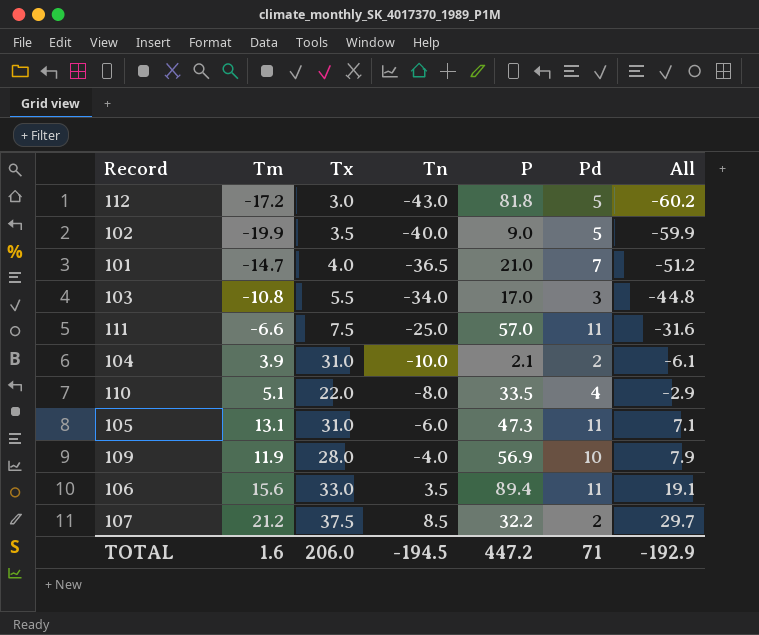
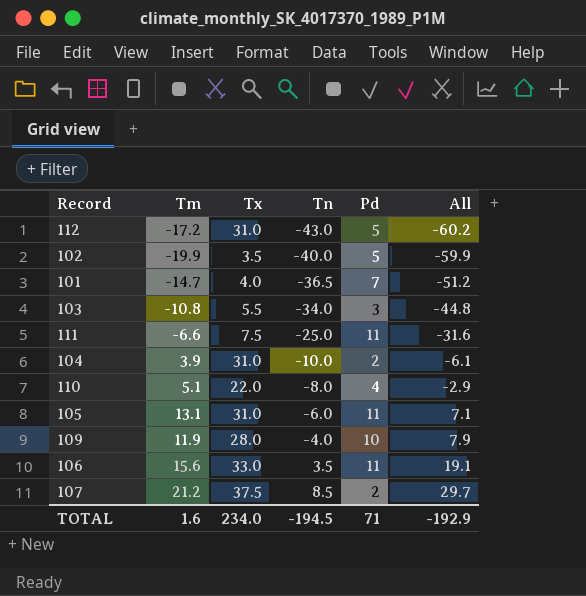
column P | position: 5 -> none
112 | Tx: 3.0 -> 31.0
TOTAL | Tx: 206.0 -> 234.0

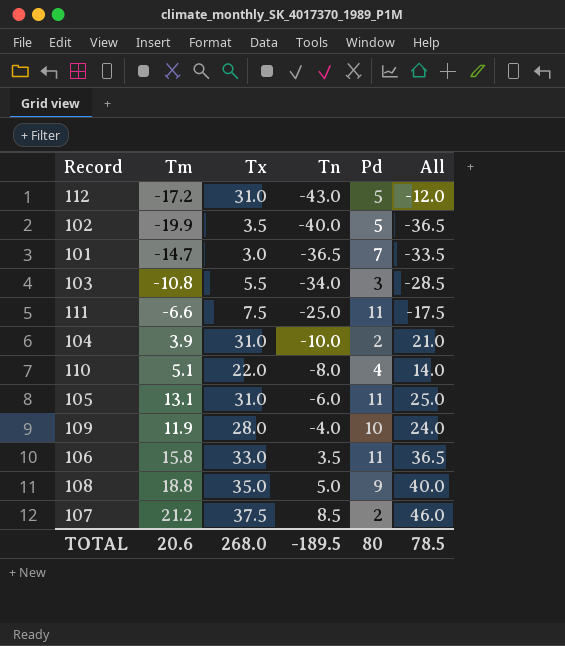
column All | formula: [Tm] + [Tn] -> [Tx] + [Tn]
101 | Tx: 4.0 -> 3.0
106 | Tm: 15.6 -> 15.8
row 108: none -> 18.8 | 35.0 | 5.0 | 9 | 40.0
TOTAL | Tm: 1.6 -> 20.6
TOTAL | Tx: 234.0 -> 268.0
TOTAL | Tn: -194.5 -> -189.5
TOTAL | Pd: 71 -> 80
TOTAL | All: -192.9 -> 78.5

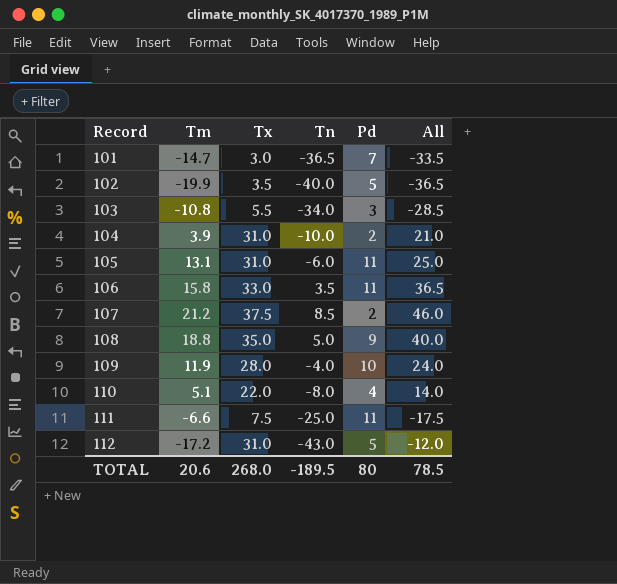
row order: Tn ascending -> Record ascending

